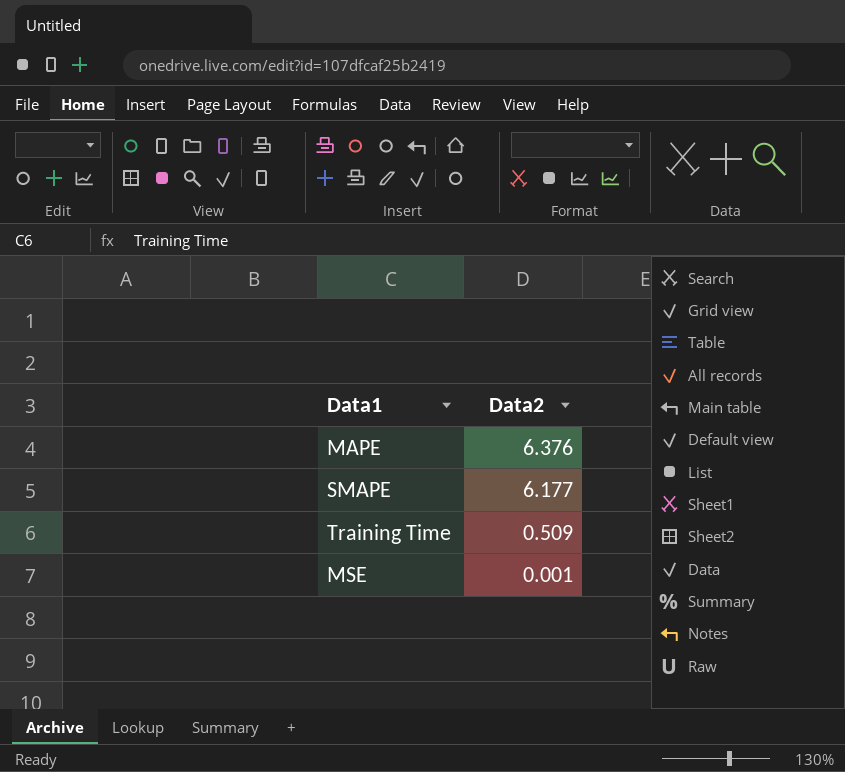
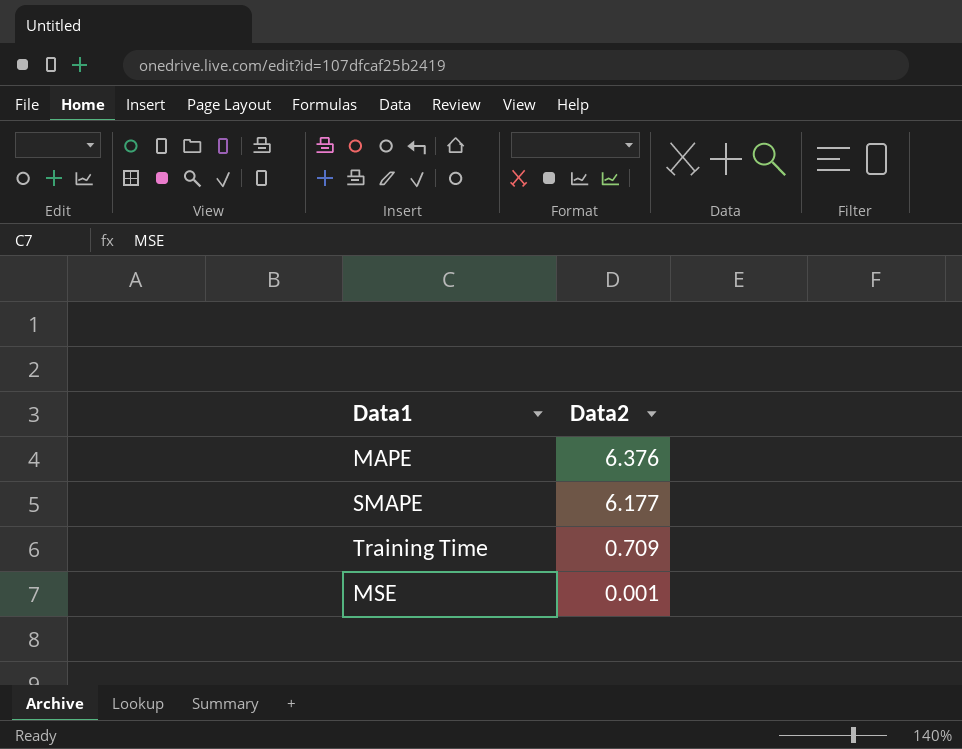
Training Time | Data2: 0.509 -> 0.709

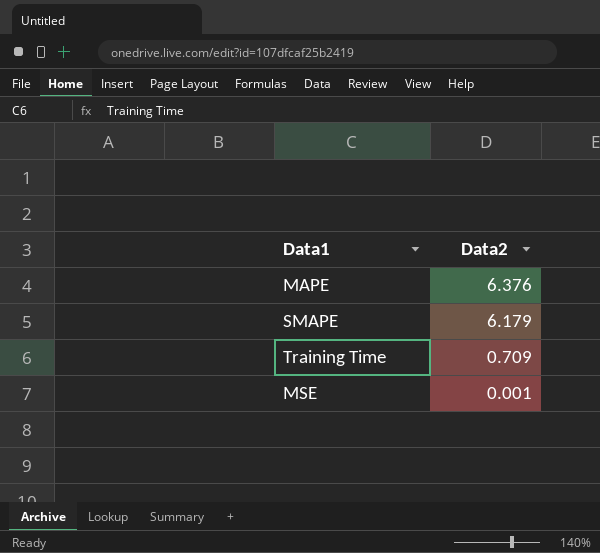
SMAPE | Data2: 6.177 -> 6.179

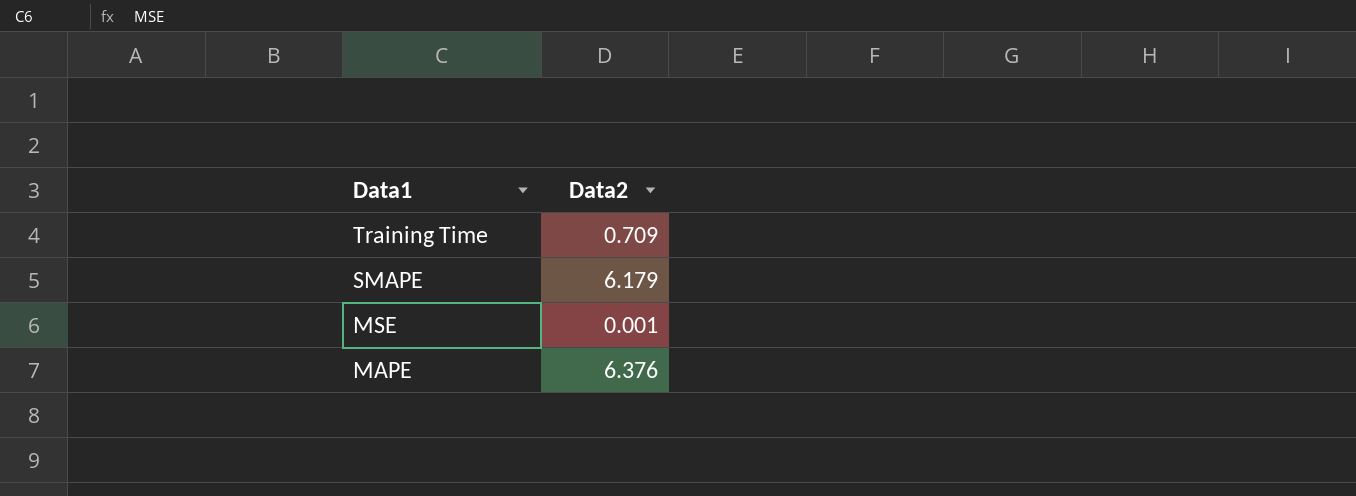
row order: Data2 descending -> Data1 descending

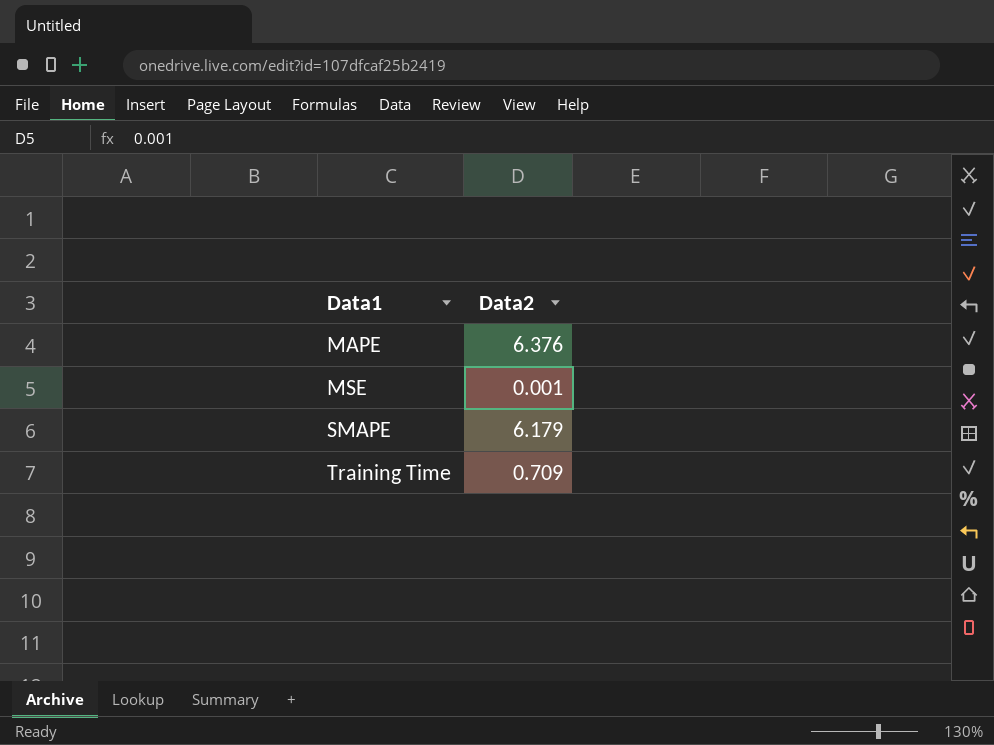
row order: Data1 descending -> Data1 ascending

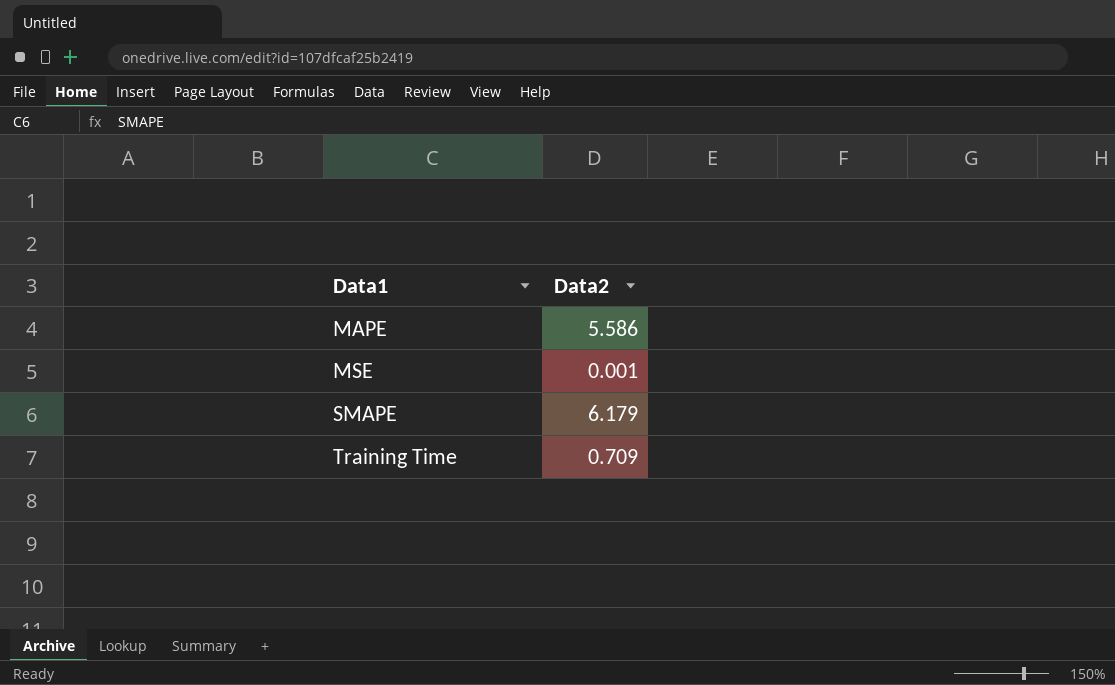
MAPE | Data2: 6.376 -> 5.586

